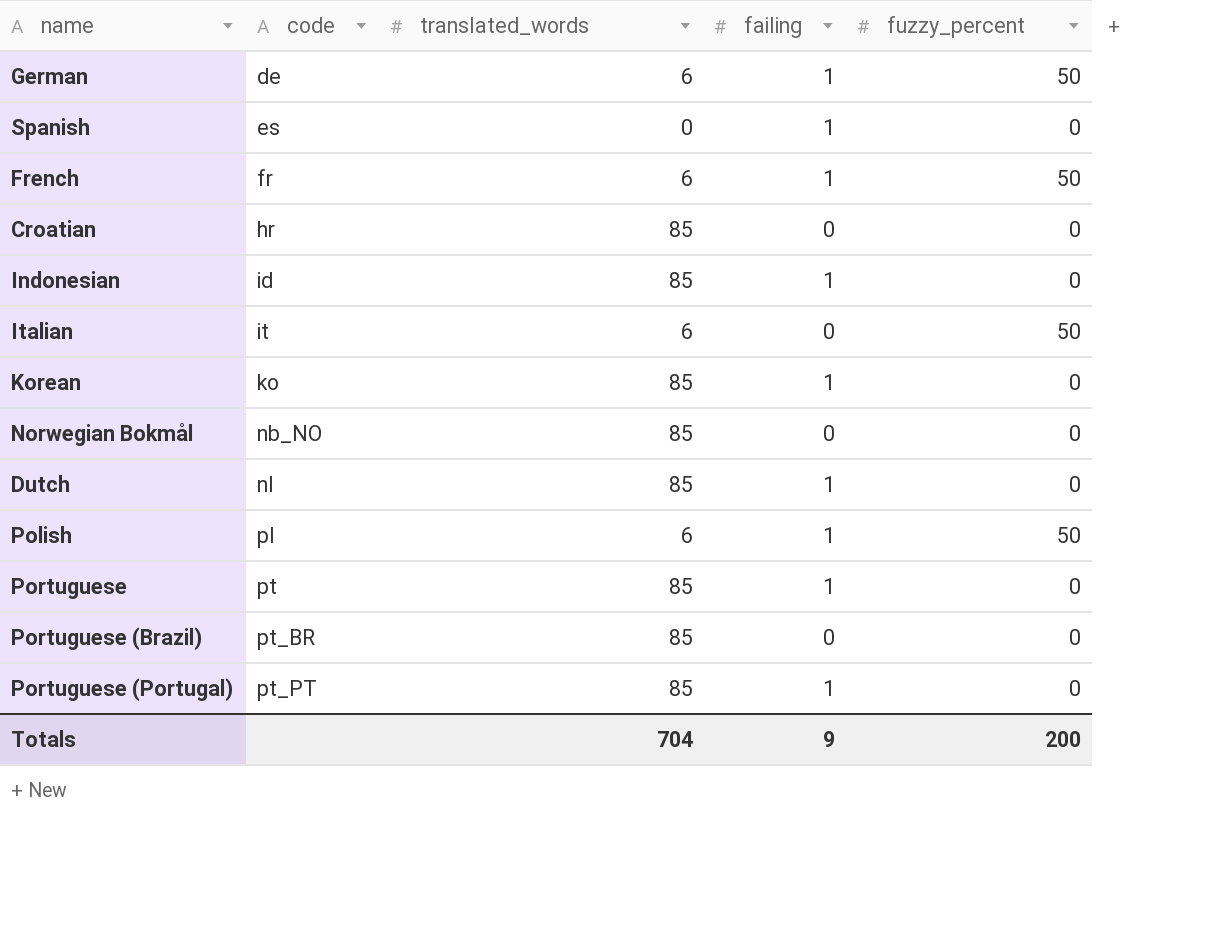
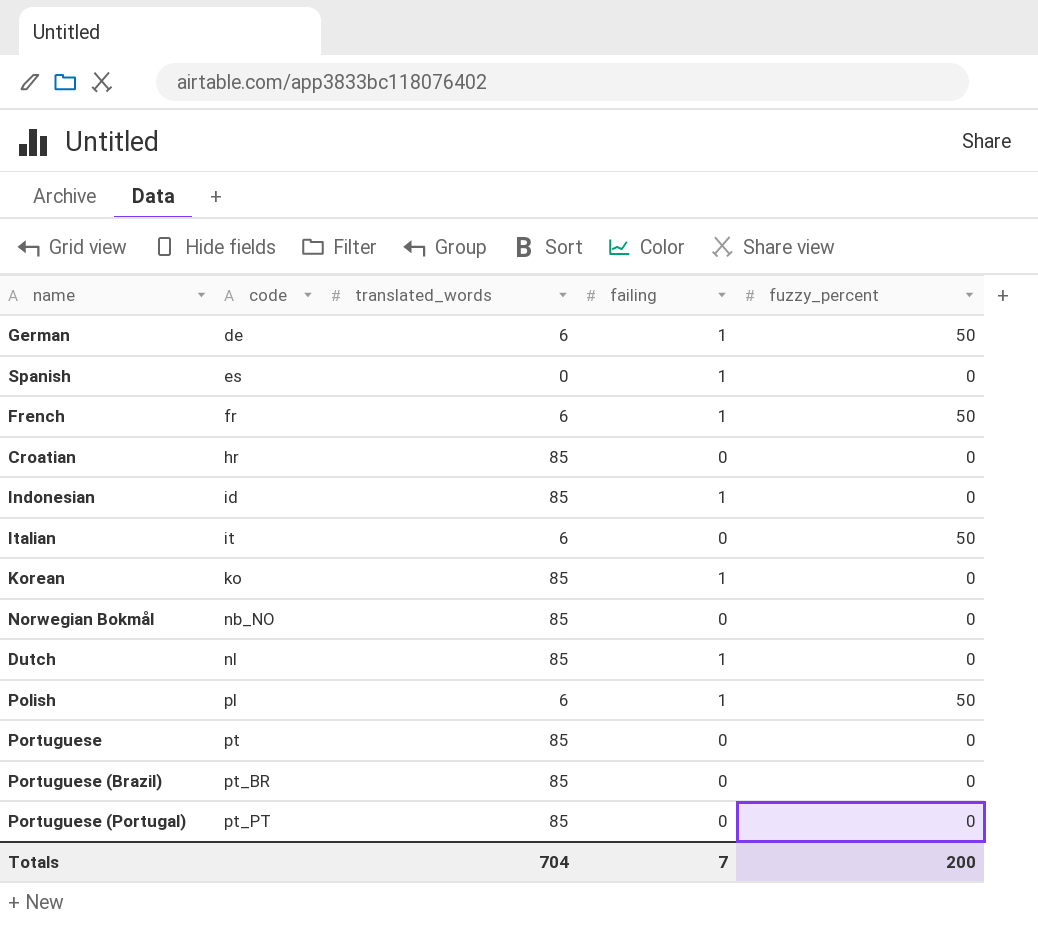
Portuguese | failing: 1 -> 0
Portuguese (Portugal) | failing: 1 -> 0
Totals | failing: 9 -> 7

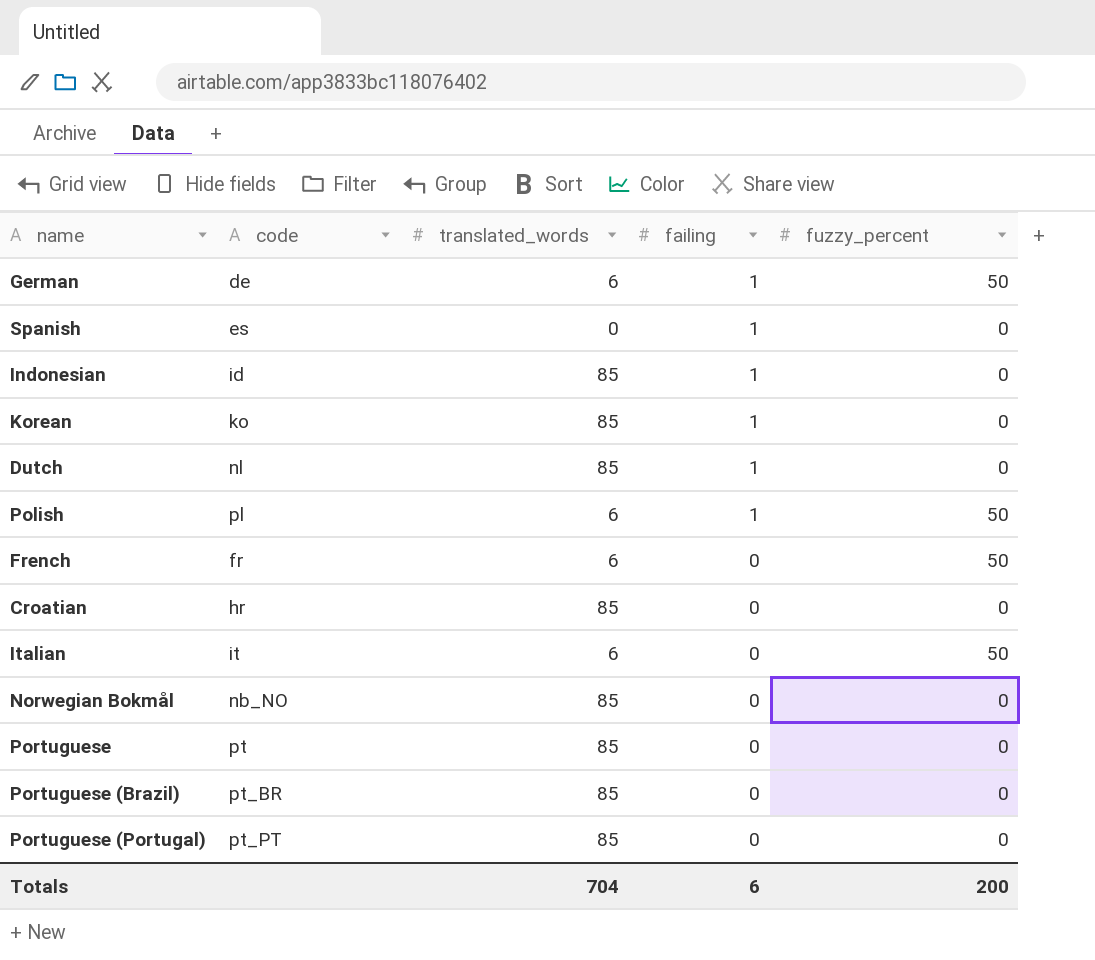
row order: code ascending -> failing descending
French | failing: 1 -> 0
Totals | failing: 7 -> 6

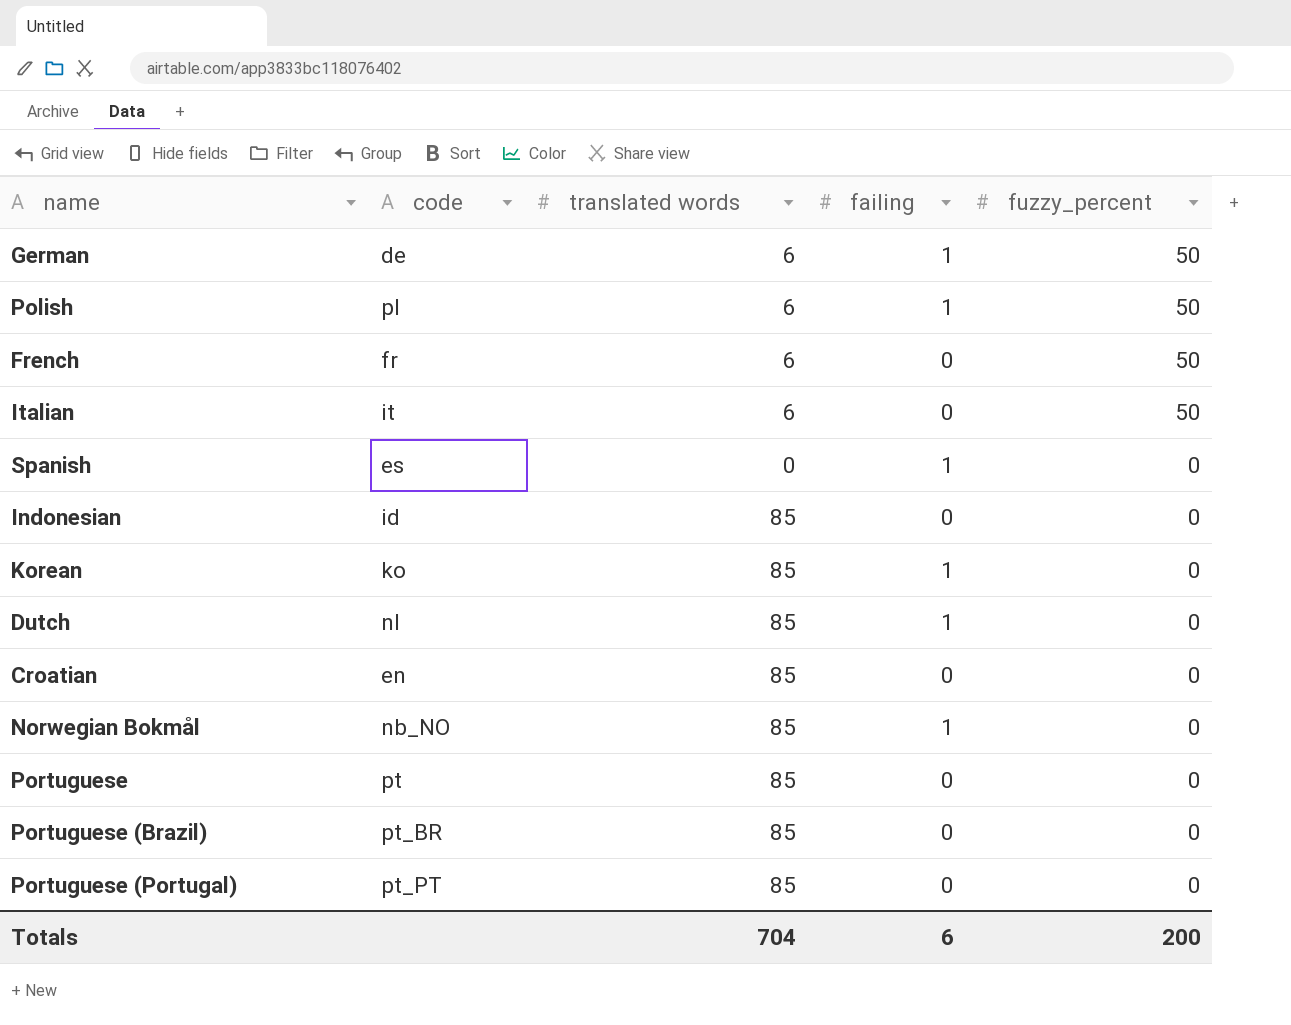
row order: failing descending -> fuzzy_percent descending
column name: translated_words -> translated words
Indonesian | failing: 1 -> 0
Croatian | code: hr -> en
Norwegian Bokmål | failing: 0 -> 1

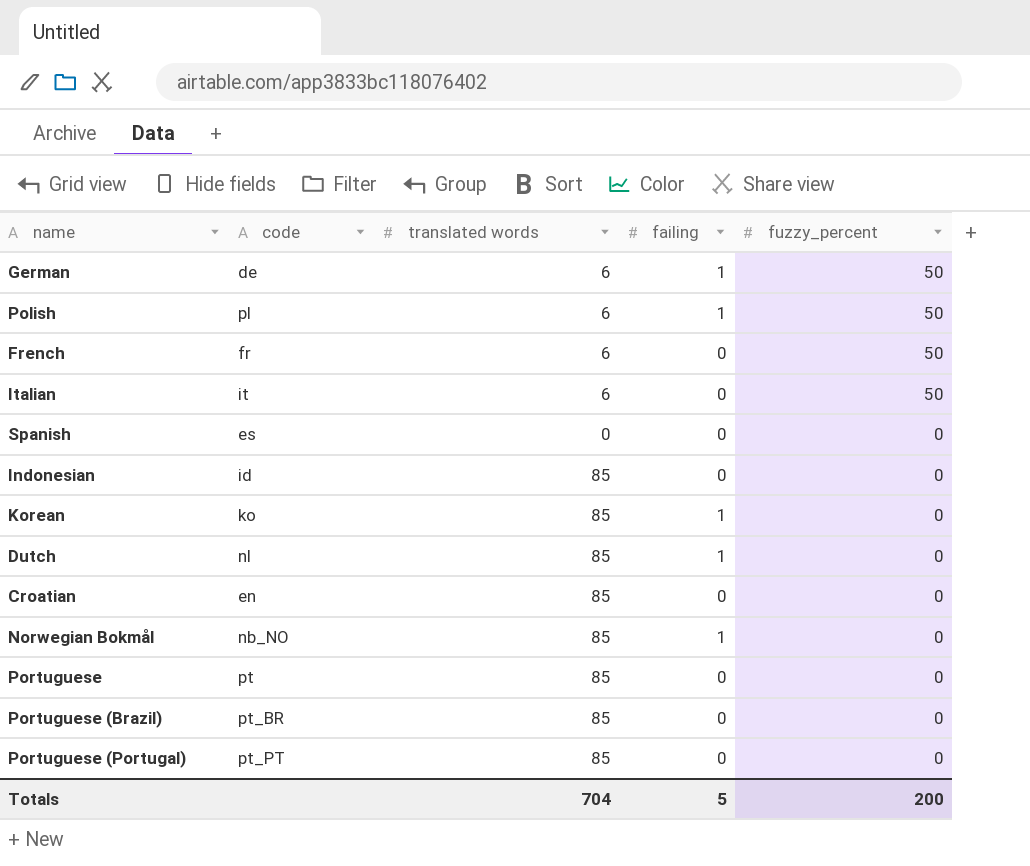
Spanish | failing: 1 -> 0
Totals | failing: 6 -> 5

